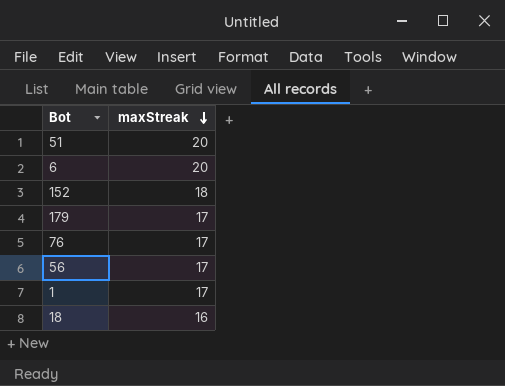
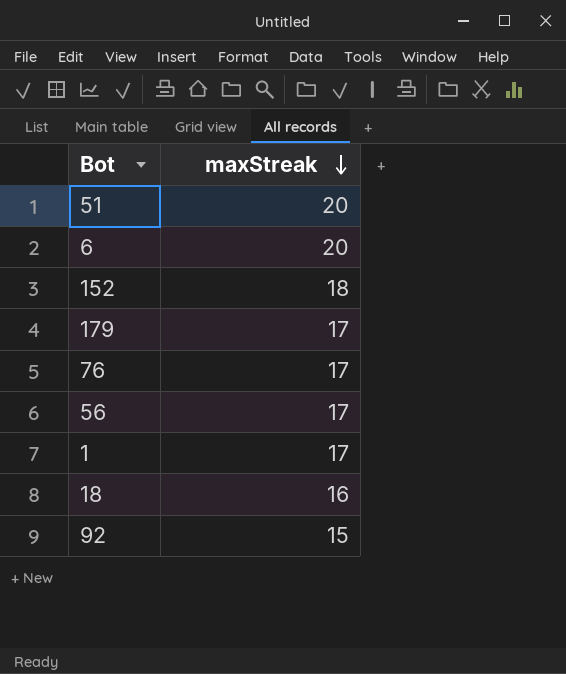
row 92: none -> 15

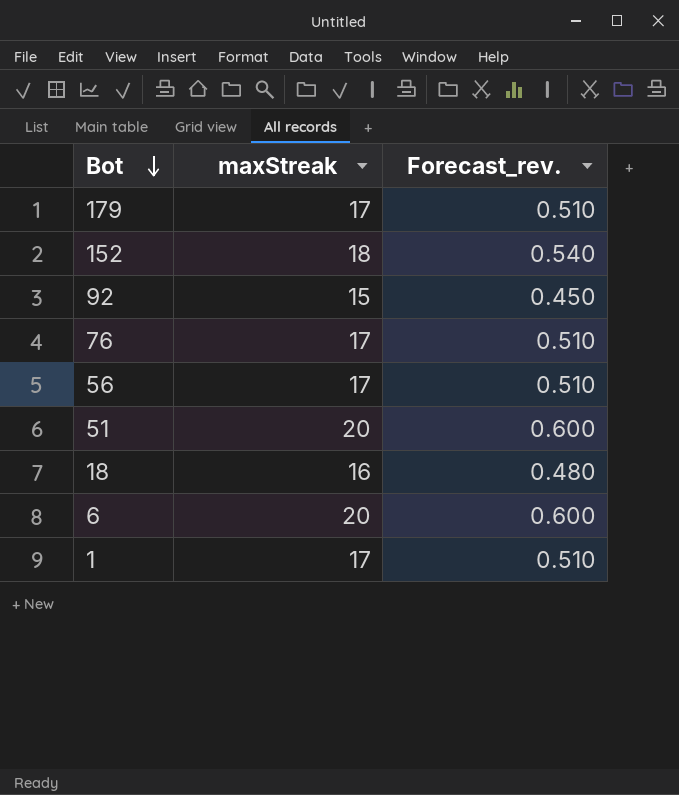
row order: maxStreak descending -> Bot descending
column Forecast_rev. | formula: none -> [maxStreak] * 0.03

